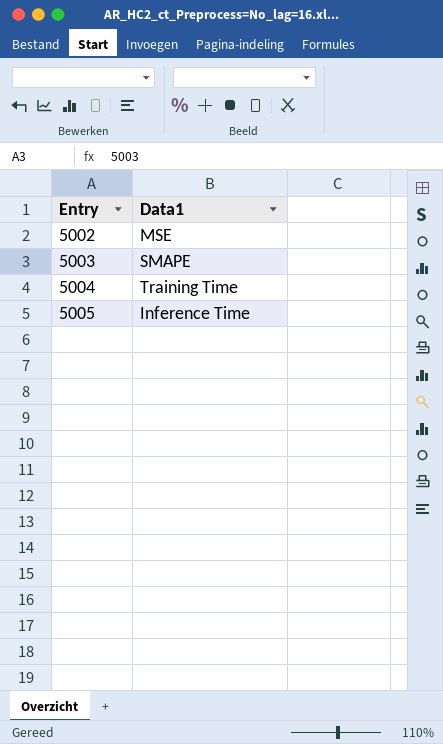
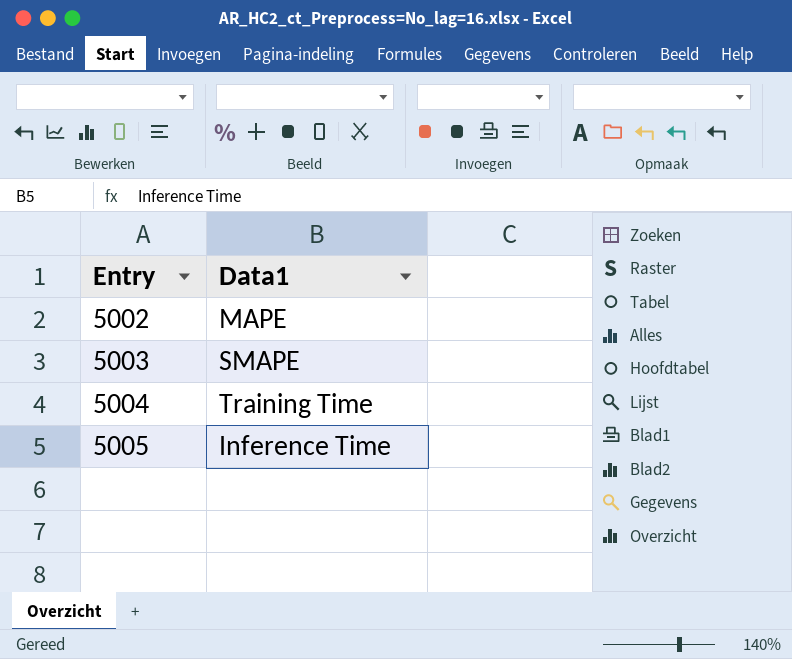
5002 | Data1: MSE -> MAPE

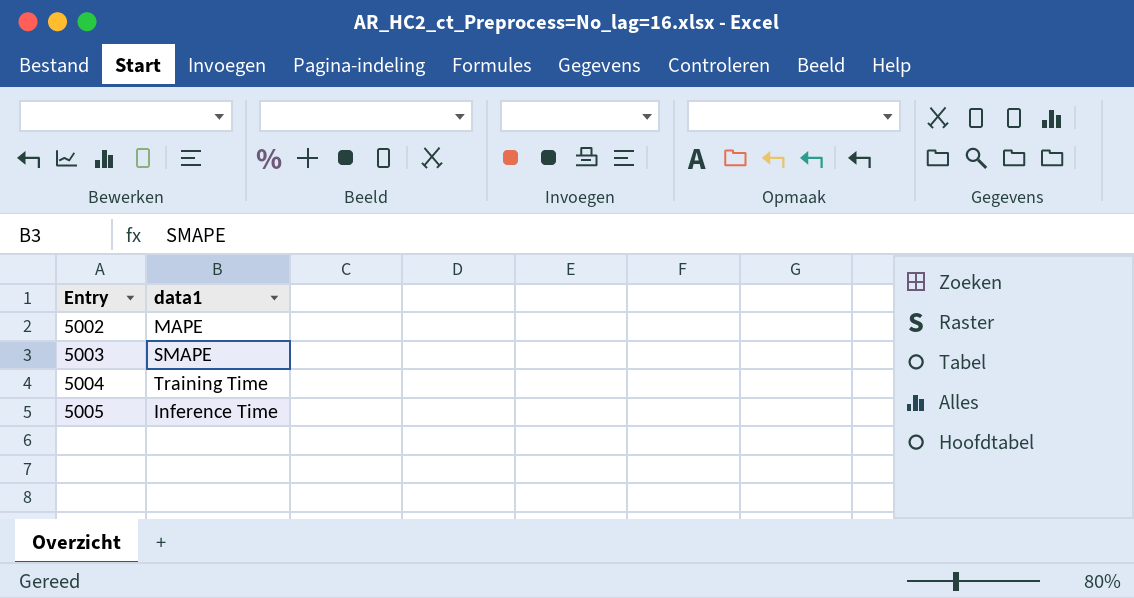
column name: Data1 -> data1

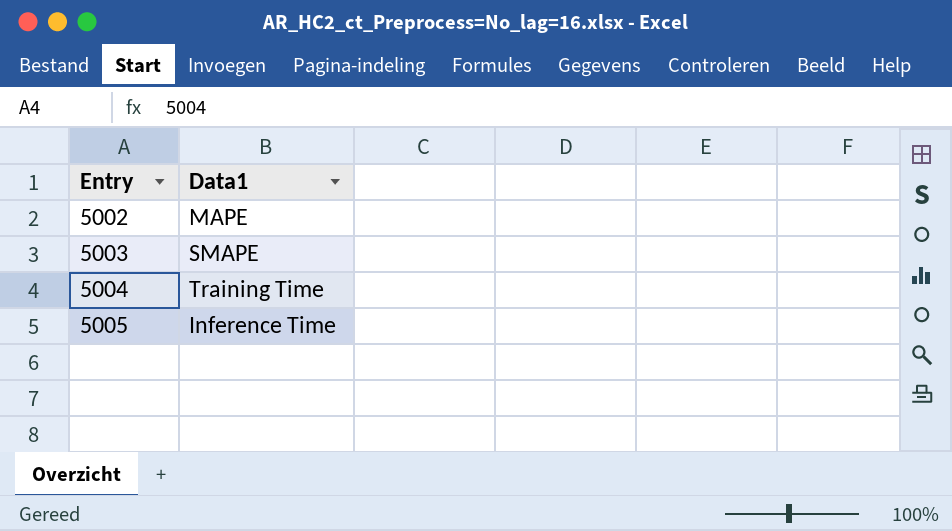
column name: data1 -> Data1

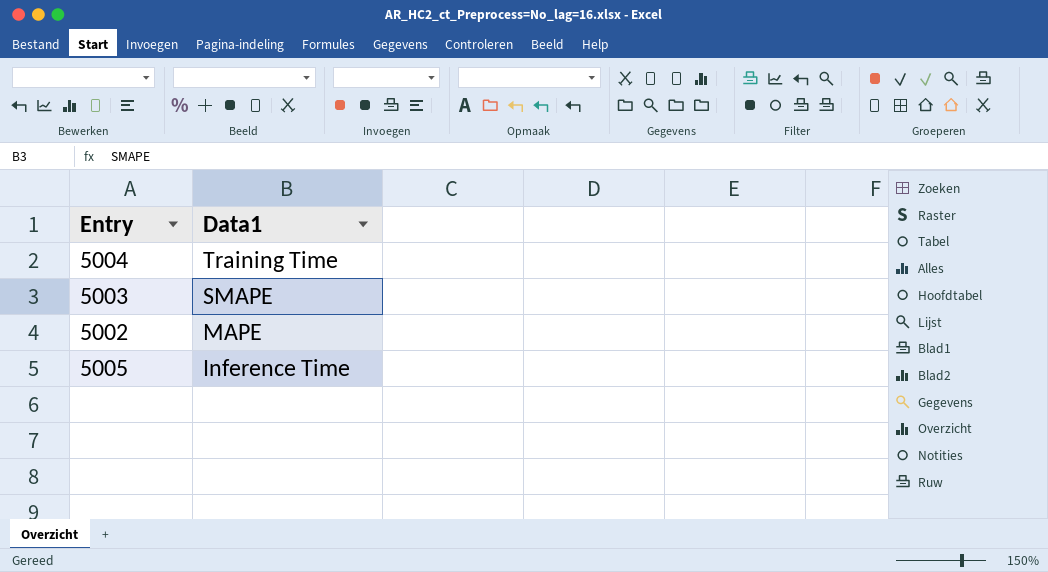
row order: Entry ascending -> Data1 descending

